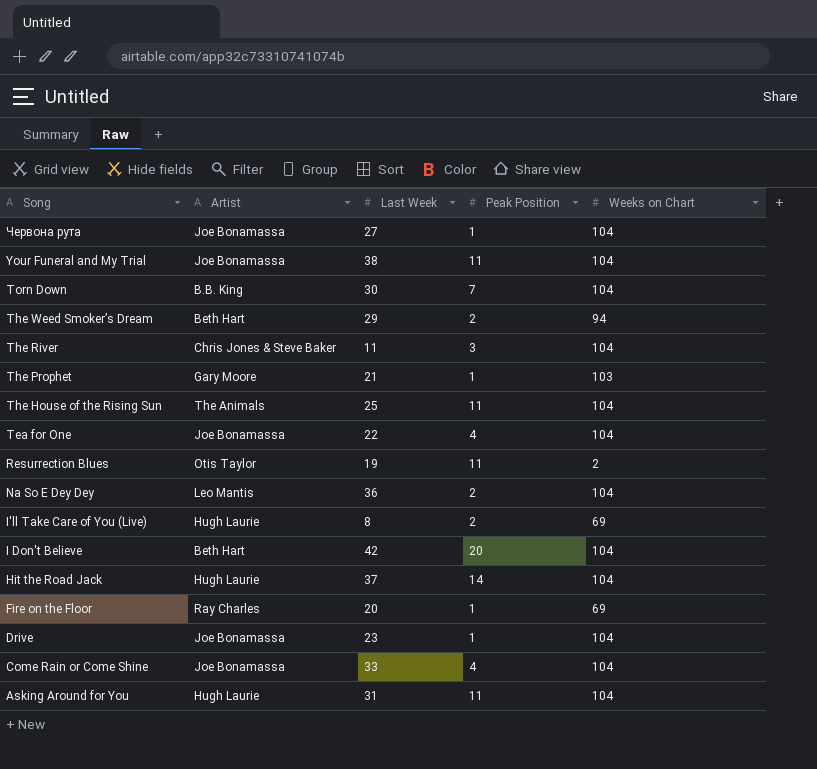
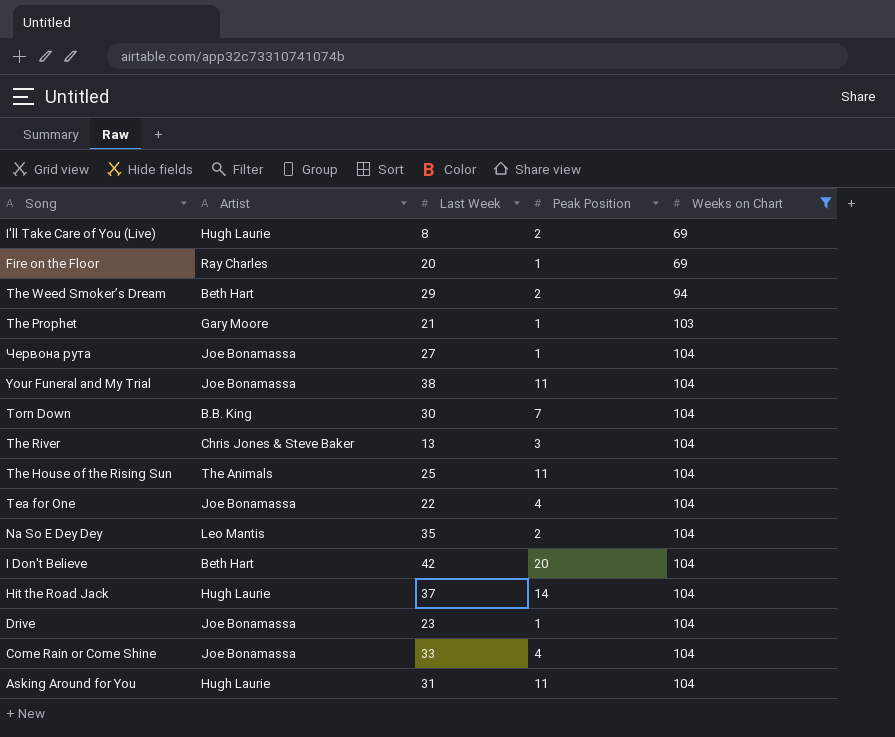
filter: none -> Weeks on Chart != 2
row order: Song descending -> Weeks on Chart ascending
The River | Last Week: 11 -> 13
Na So E Dey Dey | Last Week: 36 -> 35

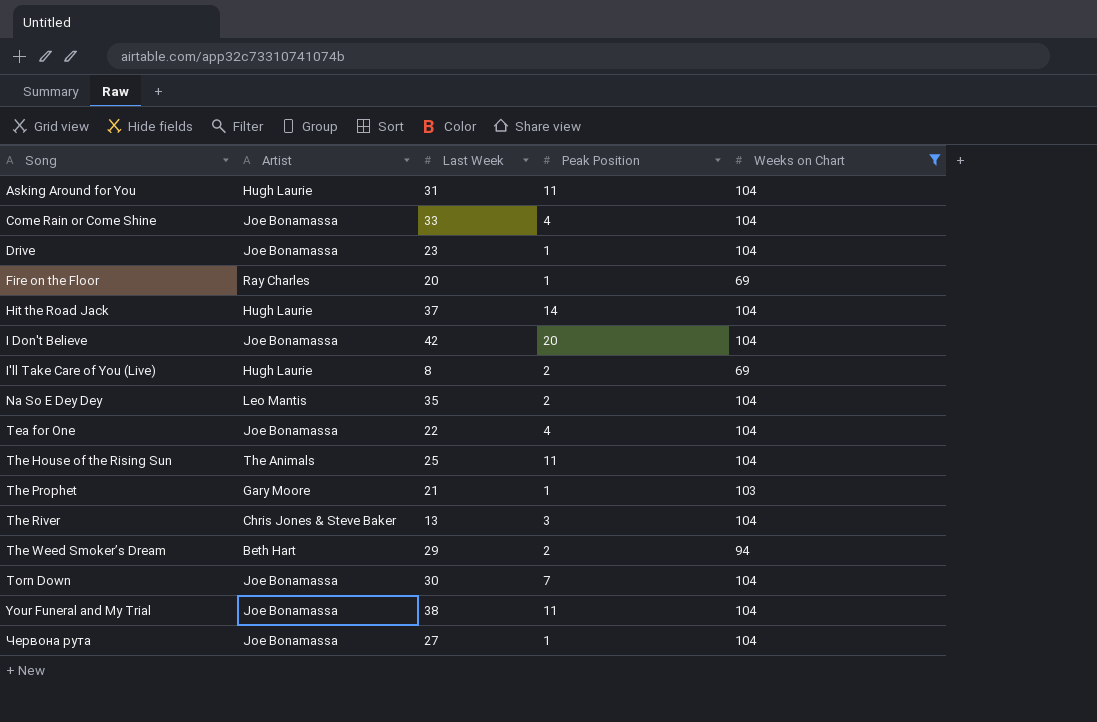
row order: Weeks on Chart ascending -> Song ascending
I Don't Believe | Artist: Beth Hart -> Joe Bonamassa
Torn Down | Artist: B.B. King -> Joe Bonamassa

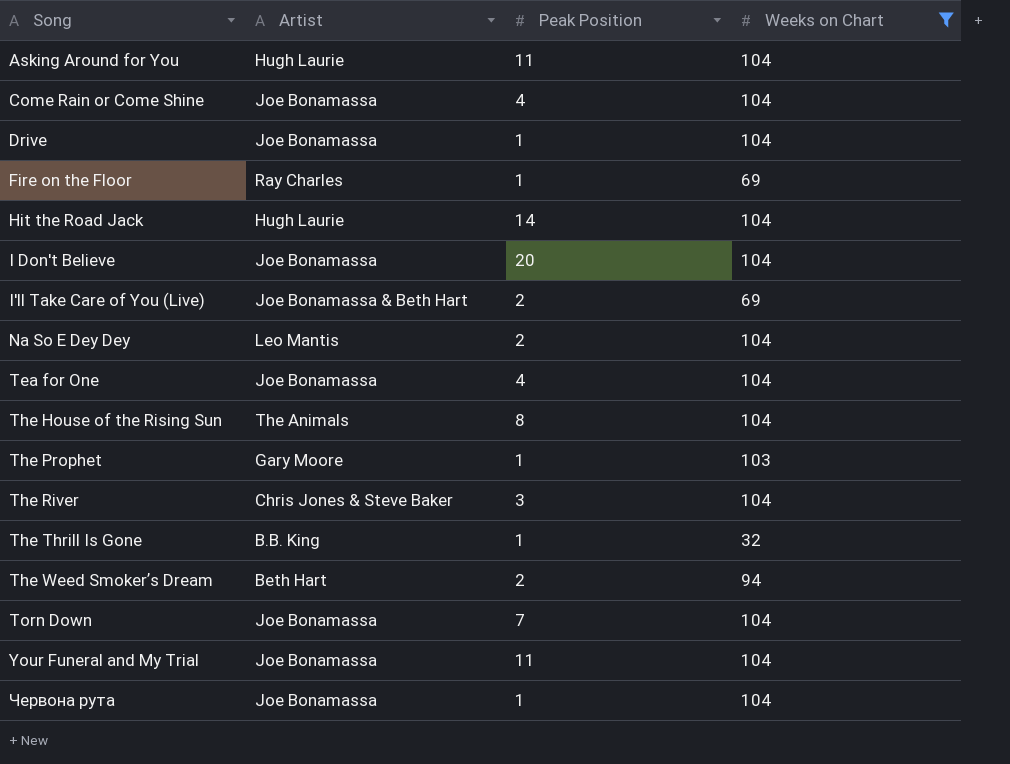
column Last Week | position: 3 -> none
I'll Take Care of You (Live) | Artist: Hugh Laurie -> Joe Bonamassa & Beth Hart
The House of the Rising Sun | Peak Position: 11 -> 8
row The Thrill Is Gone: none -> B.B. King | 1 | 32

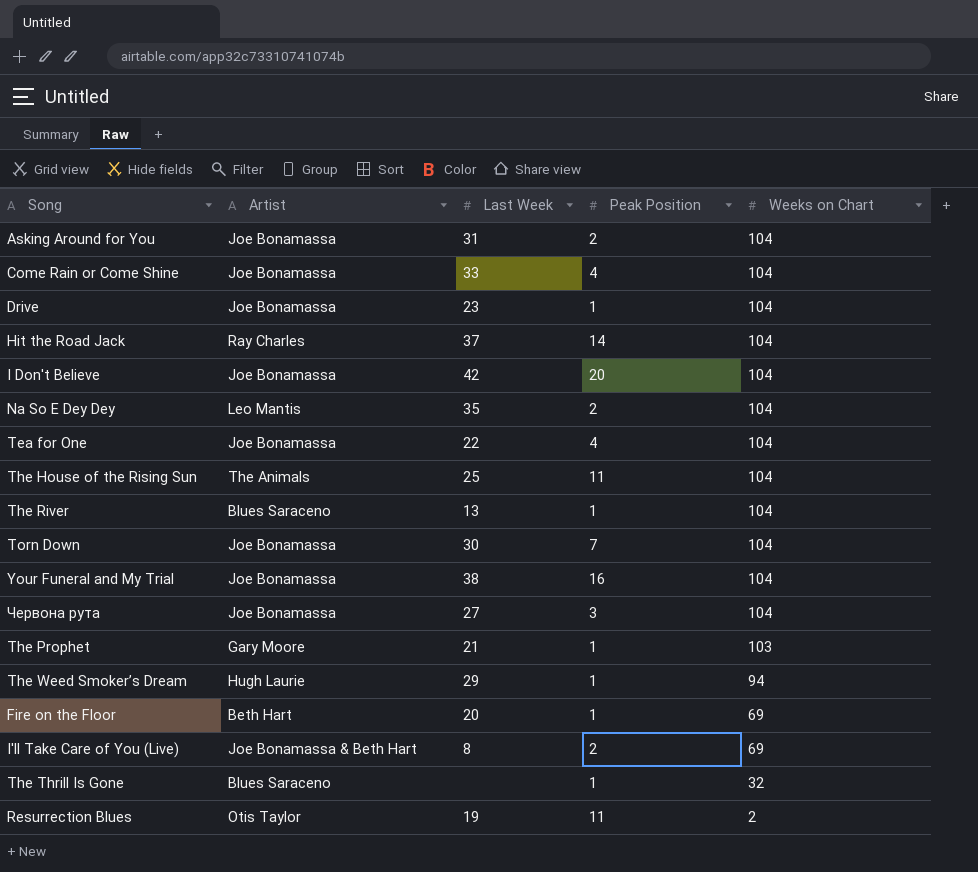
filter: Weeks on Chart != 2 -> none
row order: Song ascending -> Weeks on Chart descending
column Last Week | position: none -> 3
Asking Around for You | Artist: Hugh Laurie -> Joe Bonamassa
Asking Around for You | Peak Position: 11 -> 2
Hit the Road Jack | Artist: Hugh Laurie -> Ray Charles
The House of the Rising Sun | Peak Position: 8 -> 11
The River | Artist: Chris Jones & Steve Baker -> Blues Saraceno
The River | Peak Position: 3 -> 1
Your Funeral and My Trial | Peak Position: 11 -> 16
Червона рута | Peak Position: 1 -> 3
The Weed Smokerʼs Dream | Artist: Beth Hart -> Hugh Laurie
The Weed Smokerʼs Dream | Peak Position: 2 -> 1
Fire on the Floor | Artist: Ray Charles -> Beth Hart
The Thrill Is Gone | Artist: B.B. King -> Blues Saraceno

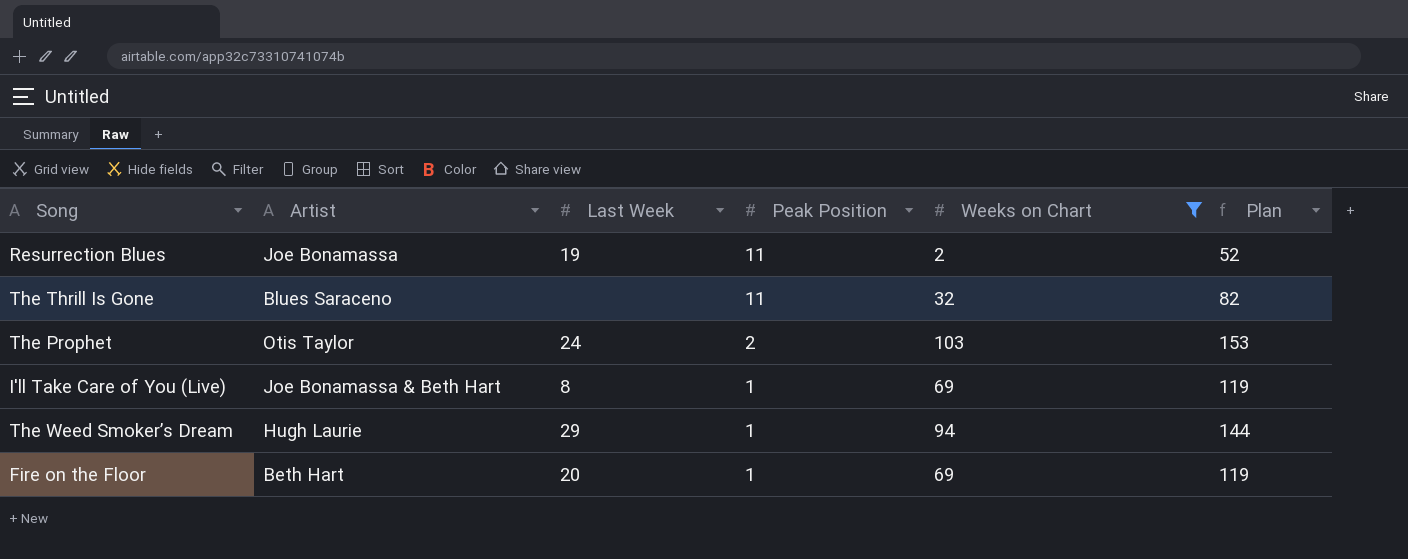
filter: none -> Weeks on Chart != 104
row order: Weeks on Chart descending -> Peak Position descending
column Plan | formula: none -> [Weeks on Chart] + 50
Resurrection Blues | Artist: Otis Taylor -> Joe Bonamassa
The Thrill Is Gone | Peak Position: 1 -> 11
The Prophet | Artist: Gary Moore -> Otis Taylor
The Prophet | Last Week: 21 -> 24
The Prophet | Peak Position: 1 -> 2
I'll Take Care of You (Live) | Peak Position: 2 -> 1

